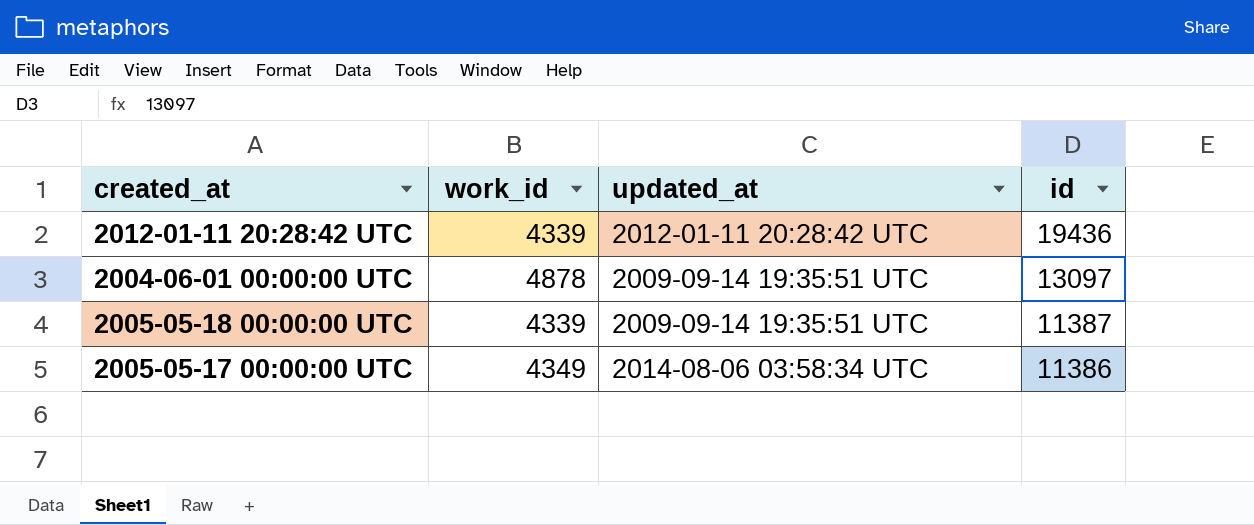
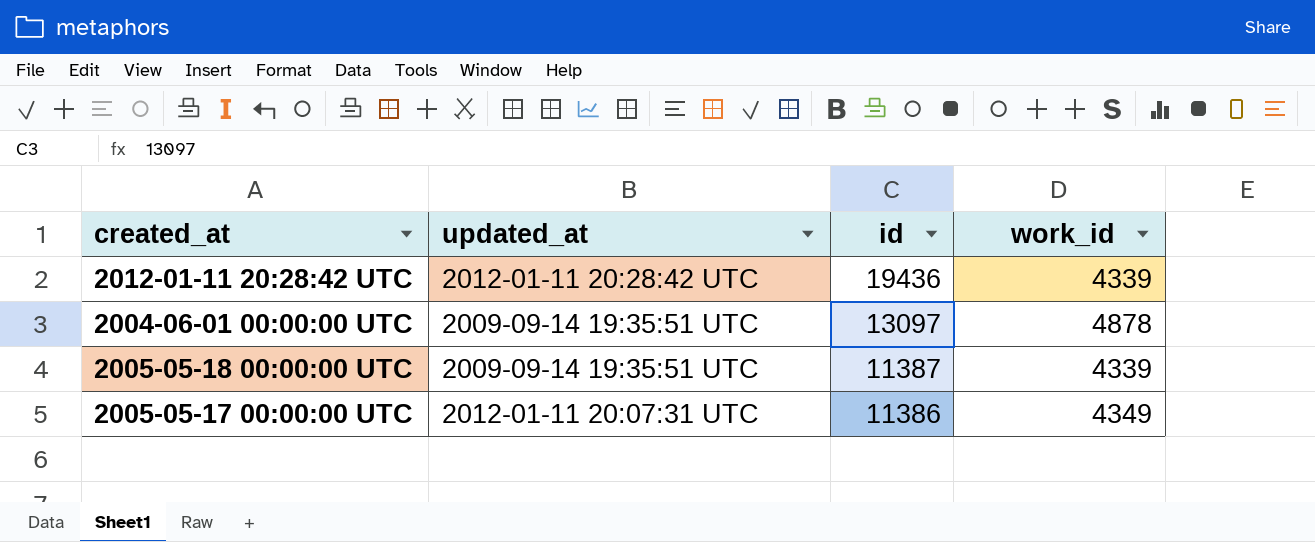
column work_id | position: 2 -> 4
2005-05-17 00:00:00 UTC | updated_at: 2014-08-06 03:58:34 UTC -> 2012-01-11 20:07:31 UTC

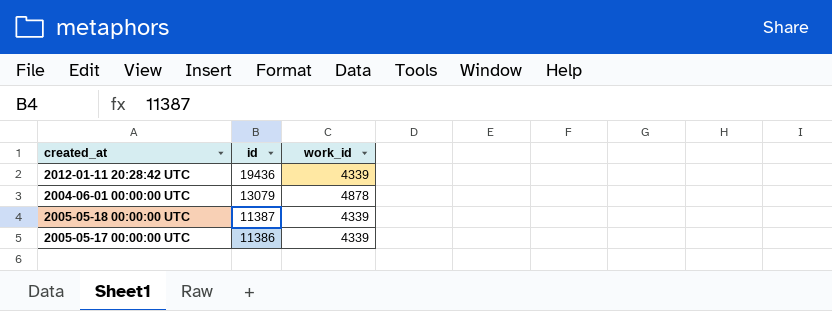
column updated_at | position: 2 -> none
2004-06-01 00:00:00 UTC | id: 13097 -> 13079
2005-05-17 00:00:00 UTC | work_id: 4349 -> 4339

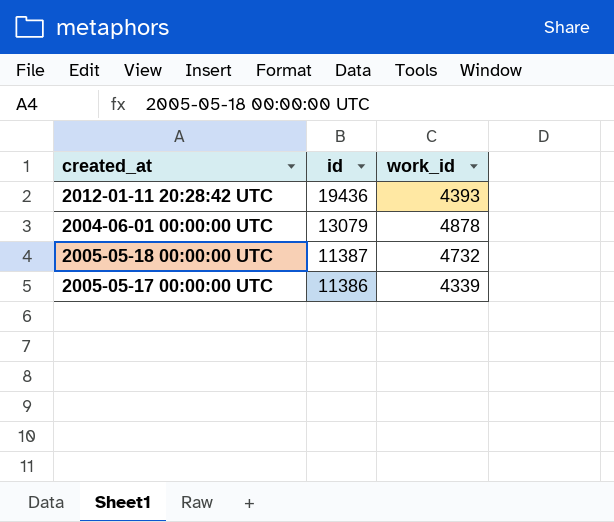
2012-01-11 20:28:42 UTC | work_id: 4339 -> 4393
2005-05-18 00:00:00 UTC | work_id: 4339 -> 4732

